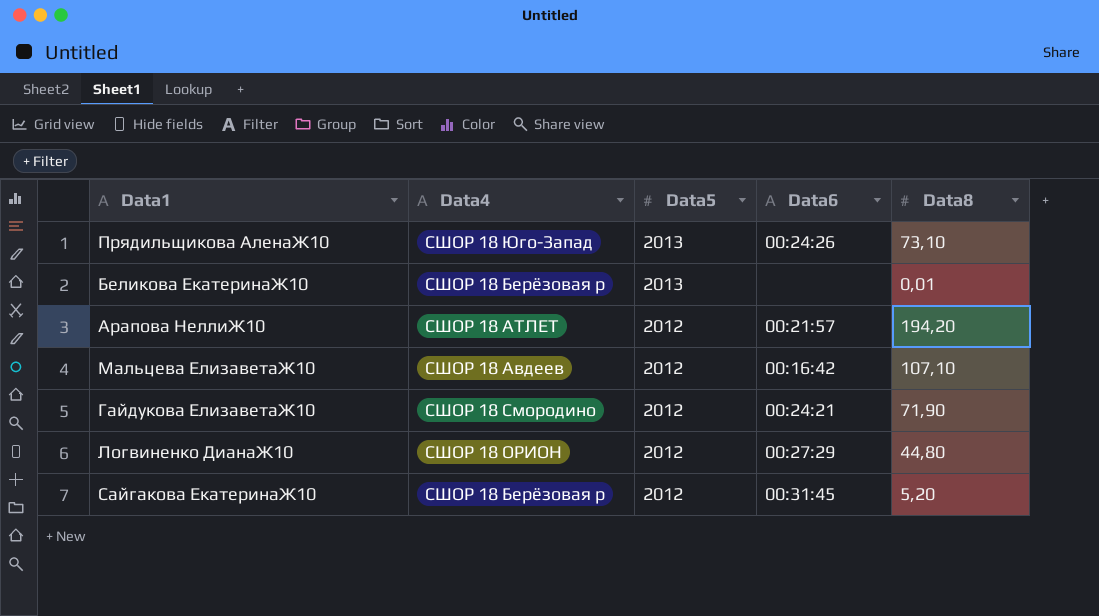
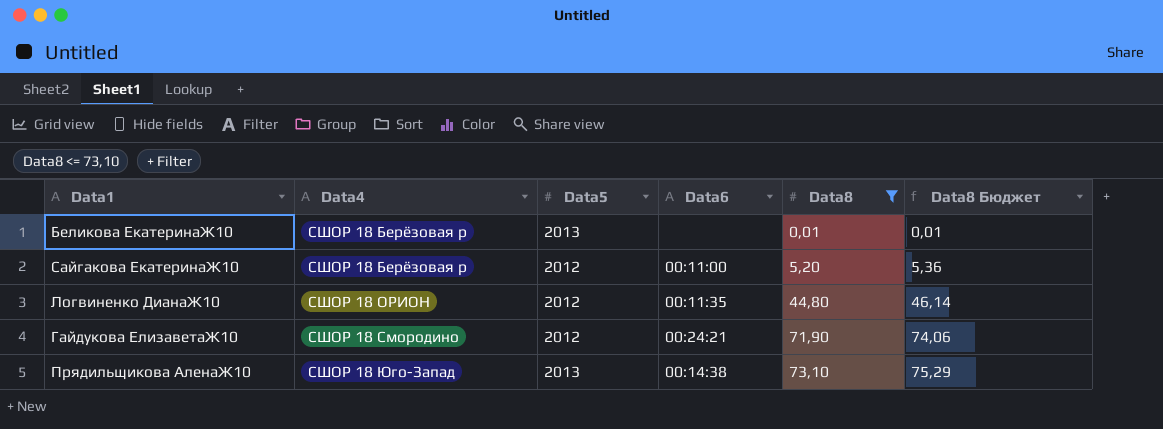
filter: none -> Data8 <= 73,10
row order: Data5 descending -> Data4 ascending
column Data8 Бюджет | formula: none -> [Data8] * 1,03
Сайгакова ЕкатеринаЖ10 | Data6: 00:31:45 -> 00:11:00
Логвиненко ДианаЖ10 | Data6: 00:27:29 -> 00:11:35
Прядильщикова АленаЖ10 | Data6: 00:24:26 -> 00:14:38

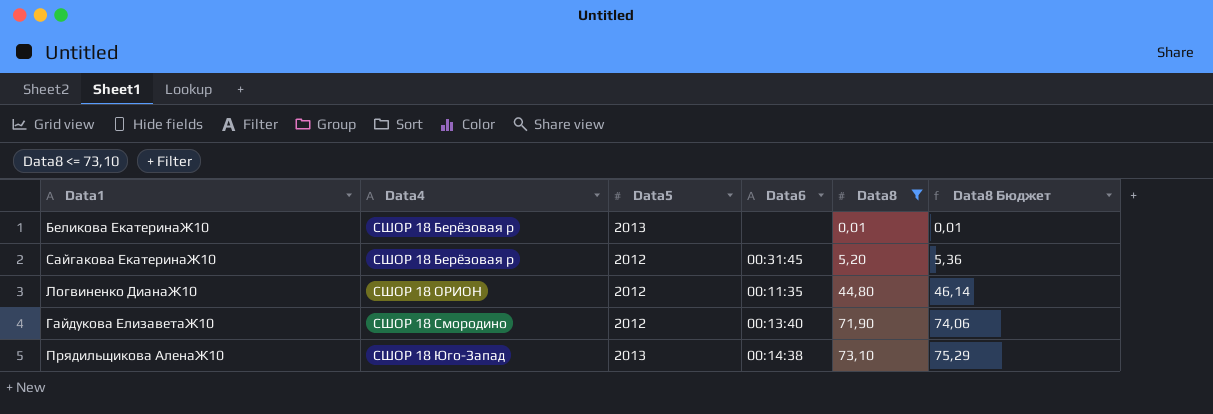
Сайгакова ЕкатеринаЖ10 | Data6: 00:11:00 -> 00:31:45
Гайдукова ЕлизаветаЖ10 | Data6: 00:24:21 -> 00:13:40

